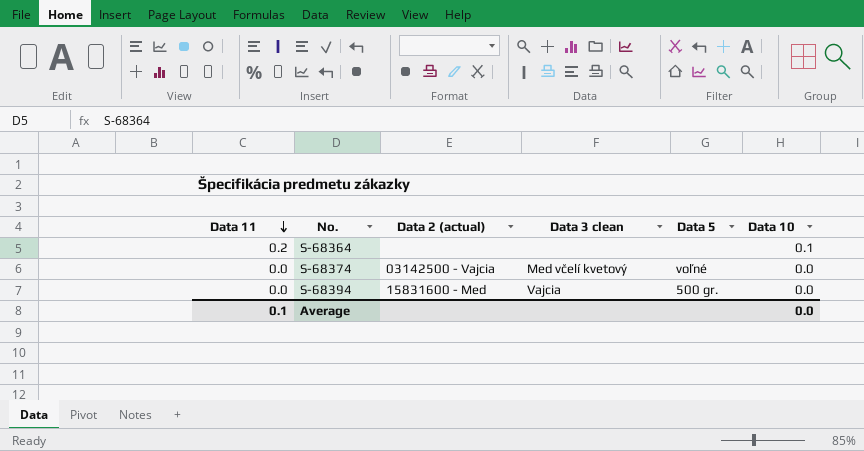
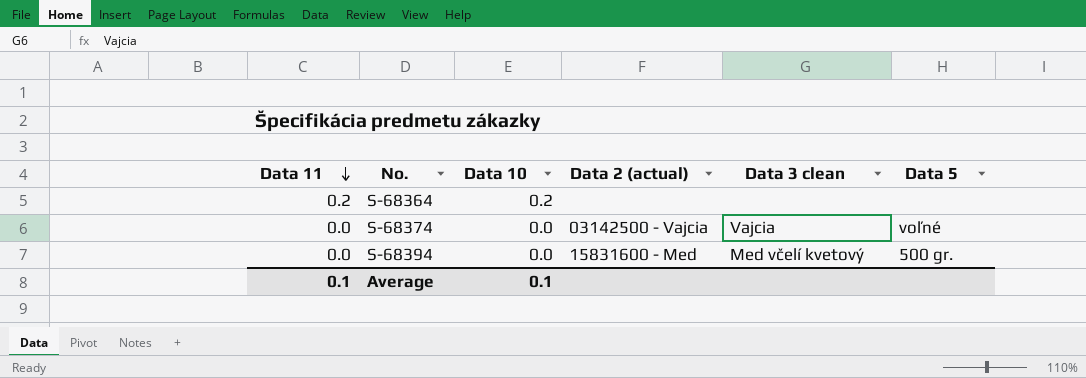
column Data 10 | position: 6 -> 3
S-68364 | Data 10: 0.1 -> 0.2
S-68374 | Data 3 clean: Med včelí kvetový -> Vajcia
S-68394 | Data 3 clean: Vajcia -> Med včelí kvetový
Average | Data 10: 0.0 -> 0.1

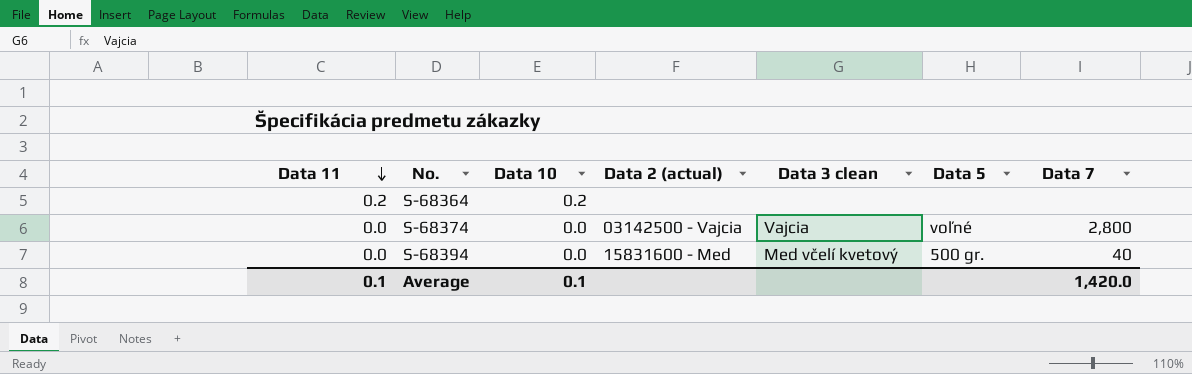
column Data 7 | position: none -> 7

